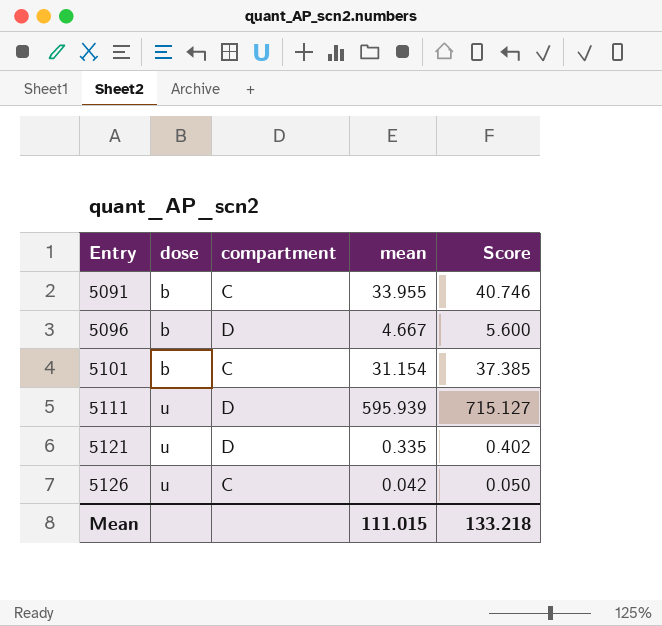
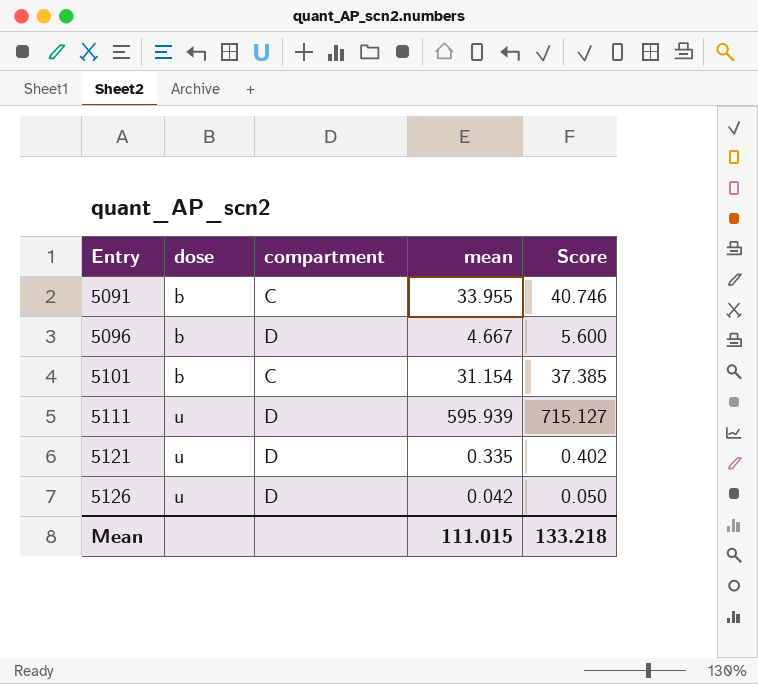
5126 | compartment: C -> D

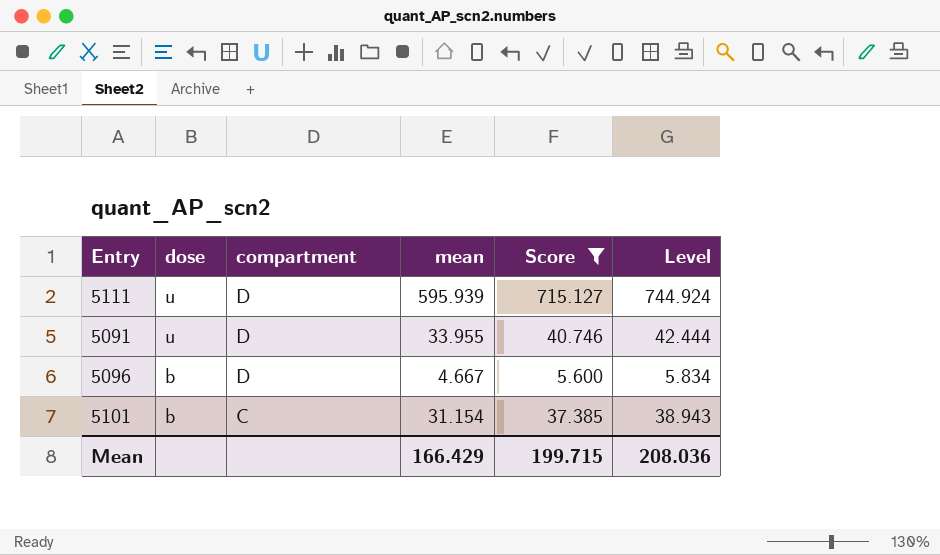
filter: none -> Score >= 5.600
row order: Entry ascending -> dose descending
column Level | formula: none -> [mean] * 1.25
5091 | dose: b -> u
5091 | compartment: C -> D
Mean | mean: 111.015 -> 166.429
Mean | Score: 133.218 -> 199.715

